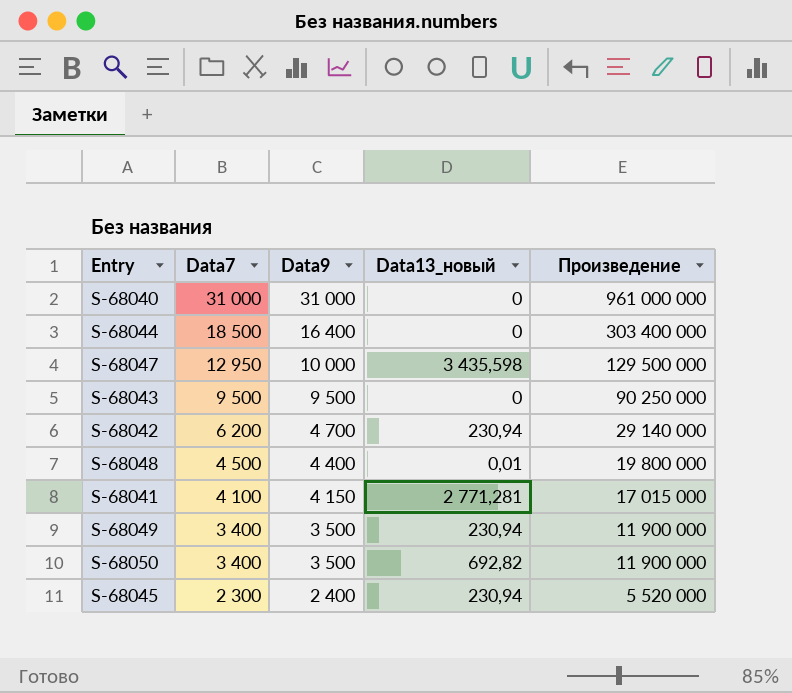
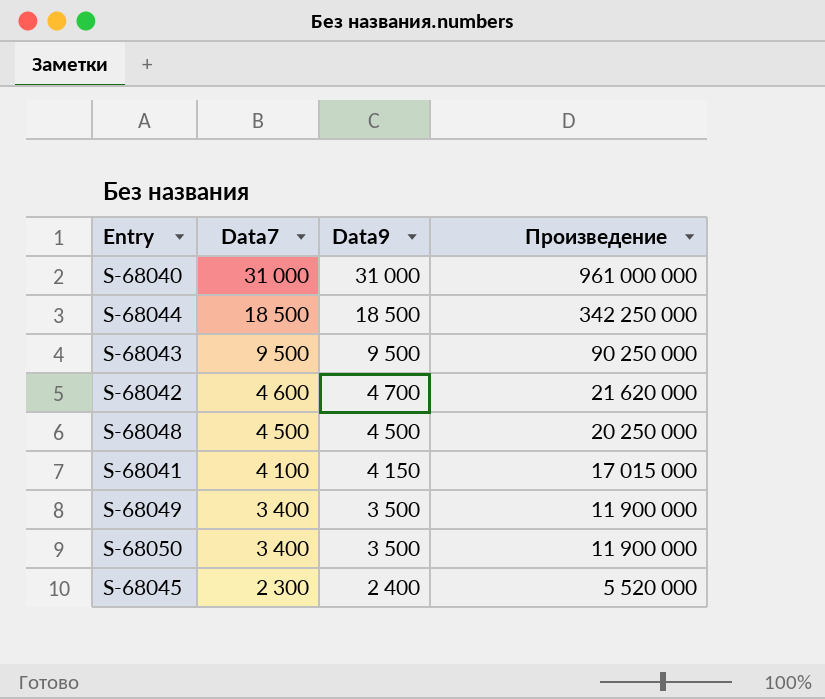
column Data13_новый | position: 4 -> none
row S-68047: 12 950 | 10 000 | 3 435,598 | 129 500 000 -> none
S-68044 | Data9: 16 400 -> 18 500
S-68044 | Произведение: 303 400 000 -> 342 250 000
S-68042 | Data7: 6 200 -> 4 600
S-68042 | Произведение: 29 140 000 -> 21 620 000
S-68048 | Data9: 4 400 -> 4 500
S-68048 | Произведение: 19 800 000 -> 20 250 000

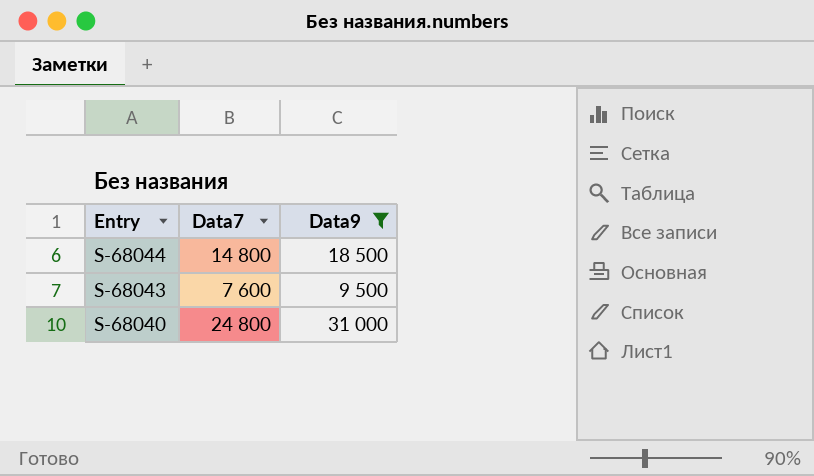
filter: none -> Data9 >= 9 500
row order: Data7 descending -> Entry descending
column Произведение | formula: [Data7] * [Data9] -> none
S-68044 | Data7: 18 500 -> 14 800
S-68043 | Data7: 9 500 -> 7 600
S-68040 | Data7: 31 000 -> 24 800

